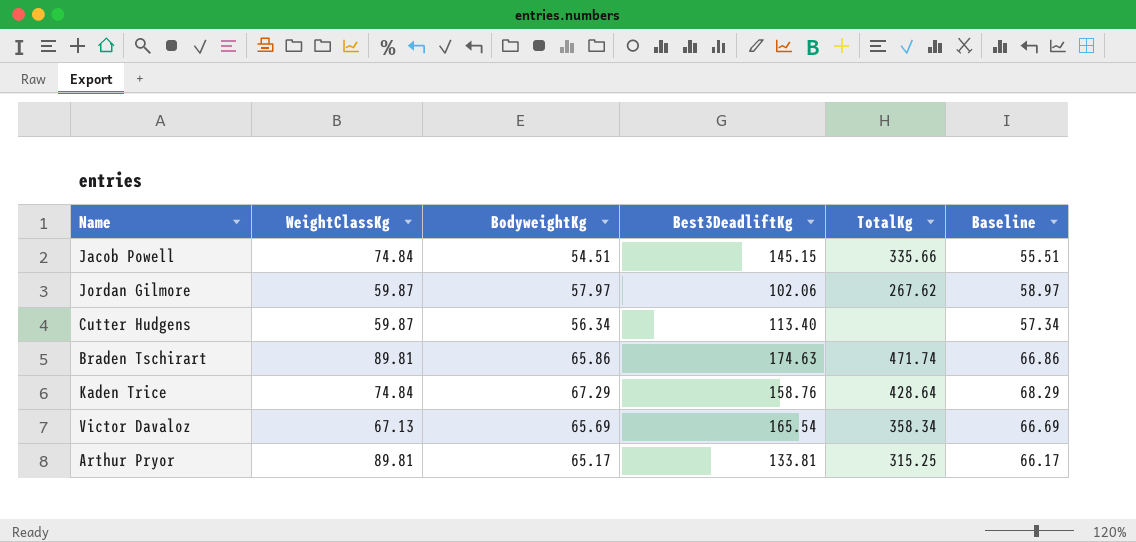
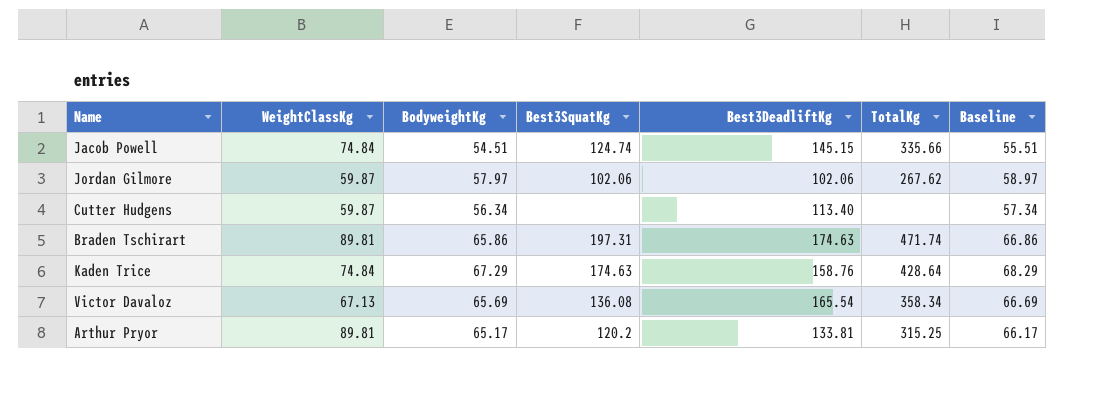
column Best3SquatKg | position: none -> 4

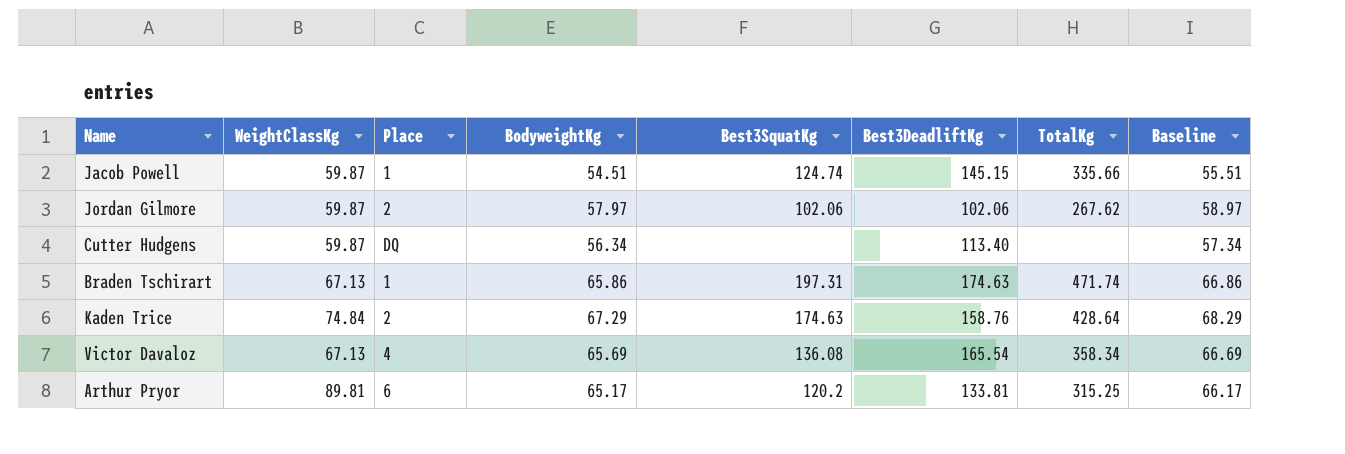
column Place | position: none -> 3
Jacob Powell | WeightClassKg: 74.84 -> 59.87
Braden Tschirart | WeightClassKg: 89.81 -> 67.13

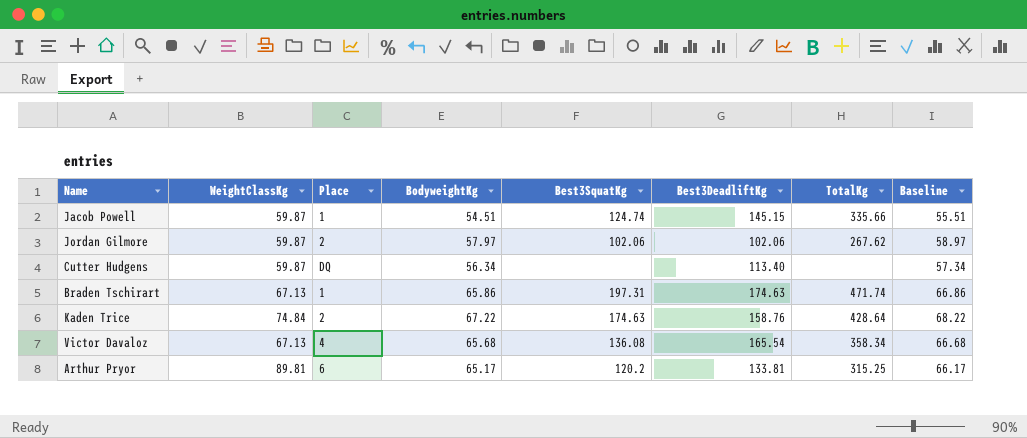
Kaden Trice | BodyweightKg: 67.29 -> 67.22
Kaden Trice | Baseline: 68.29 -> 68.22
Victor Davaloz | BodyweightKg: 65.69 -> 65.68
Victor Davaloz | Baseline: 66.69 -> 66.68

